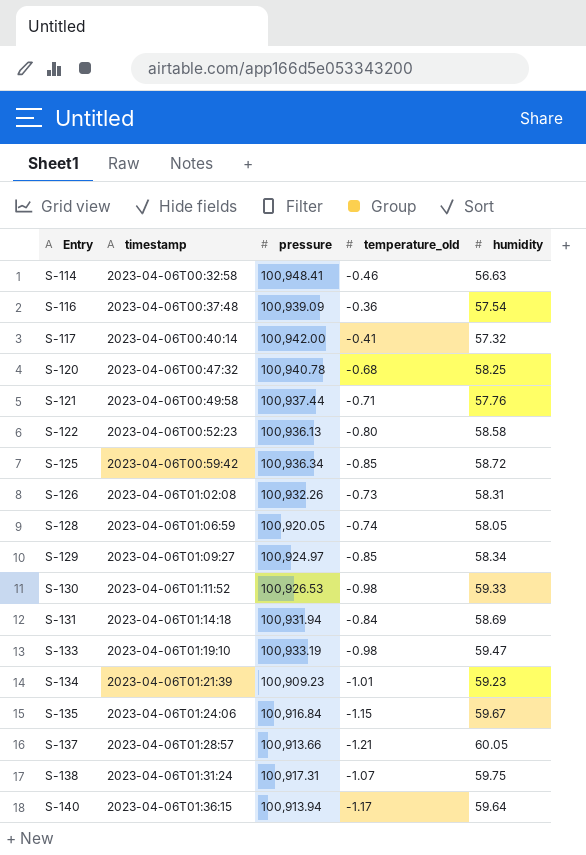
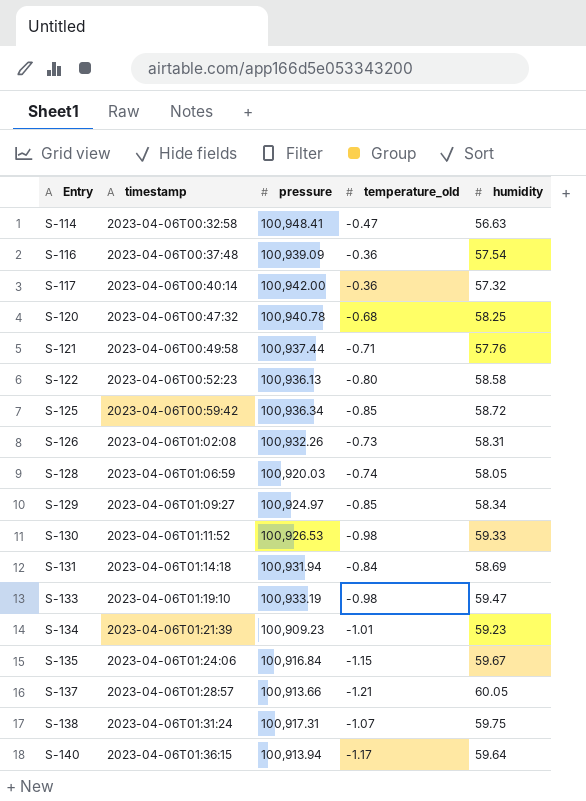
S-114 | temperature_old: -0.46 -> -0.47
S-117 | temperature_old: -0.41 -> -0.36
S-128 | pressure: 100,920.05 -> 100,920.03

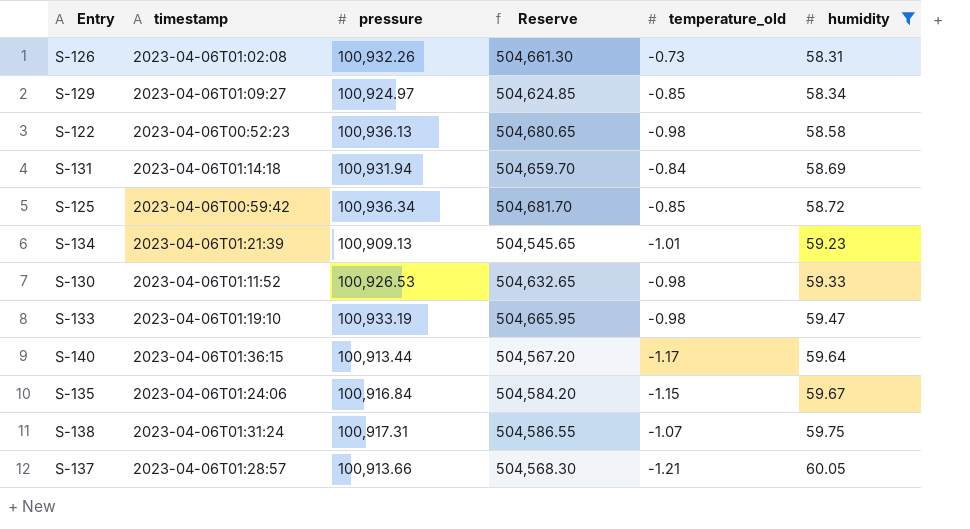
filter: none -> humidity >= 58.31
row order: Entry ascending -> humidity ascending
column Reserve | formula: none -> [pressure] * 5
S-122 | temperature_old: -0.80 -> -0.98
S-134 | pressure: 100,909.23 -> 100,909.13
S-140 | pressure: 100,913.94 -> 100,913.44

